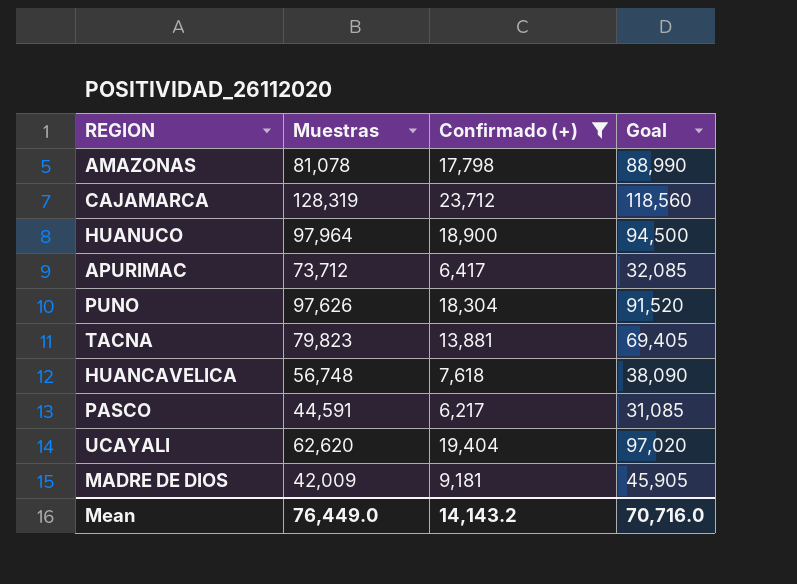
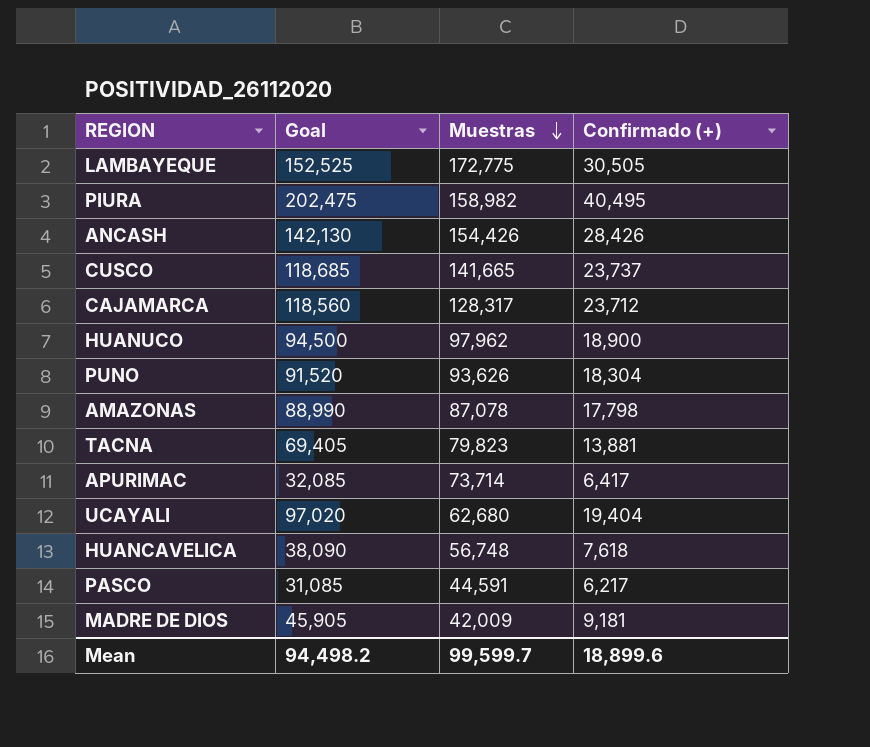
filter: Confirmado (+) <= 23,712 -> none
row order: none -> Muestras descending
column Goal | position: 4 -> 2
CAJAMARCA | Muestras: 128,319 -> 128,317
HUANUCO | Muestras: 97,964 -> 97,962
PUNO | Muestras: 97,626 -> 93,626
AMAZONAS | Muestras: 81,078 -> 87,078
APURIMAC | Muestras: 73,712 -> 73,714
UCAYALI | Muestras: 62,620 -> 62,680
Mean | Goal: 70,716.0 -> 94,498.2
Mean | Muestras: 76,449.0 -> 99,599.7
Mean | Confirmado (+): 14,143.2 -> 18,899.6

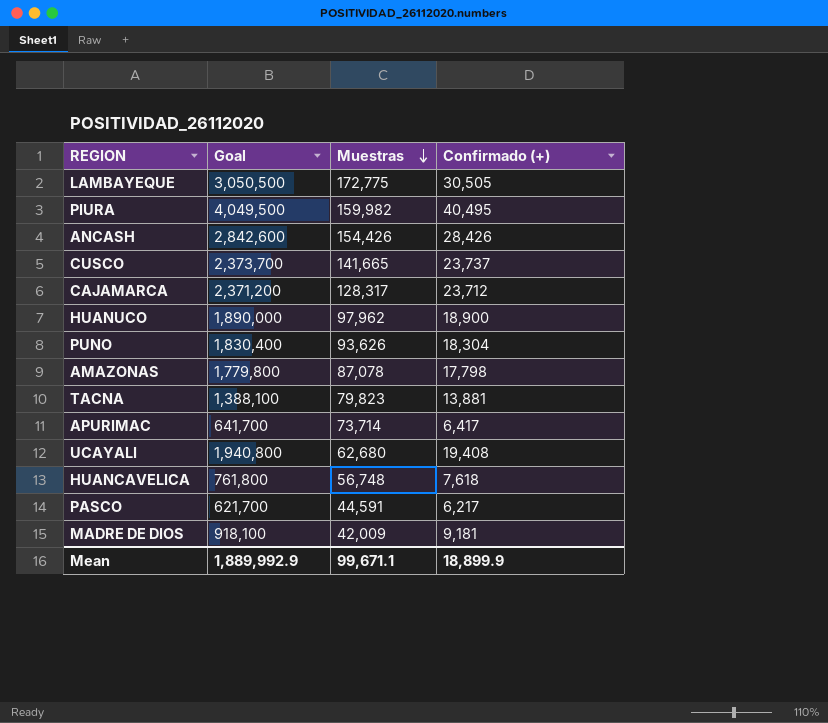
column Goal | formula: [Confirmado (+)] * 5 -> [Confirmado (+)] * 100
PIURA | Muestras: 158,982 -> 159,982
UCAYALI | Confirmado (+): 19,404 -> 19,408
Mean | Goal: 94,498.2 -> 1,889,992.9
Mean | Muestras: 99,599.7 -> 99,671.1
Mean | Confirmado (+): 18,899.6 -> 18,899.9

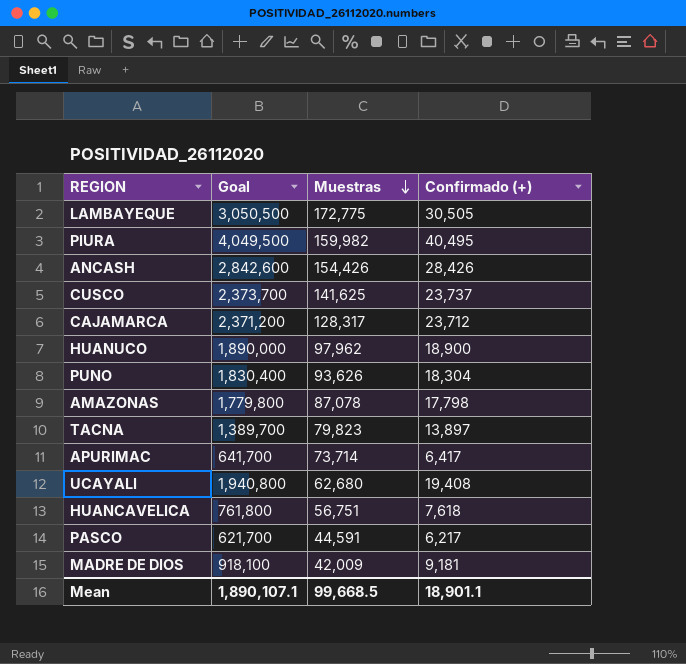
CUSCO | Muestras: 141,665 -> 141,625
TACNA | Goal: 1,388,100 -> 1,389,700
TACNA | Confirmado (+): 13,881 -> 13,897
HUANCAVELICA | Muestras: 56,748 -> 56,751
Mean | Goal: 1,889,992.9 -> 1,890,107.1
Mean | Muestras: 99,671.1 -> 99,668.5
Mean | Confirmado (+): 18,899.9 -> 18,901.1

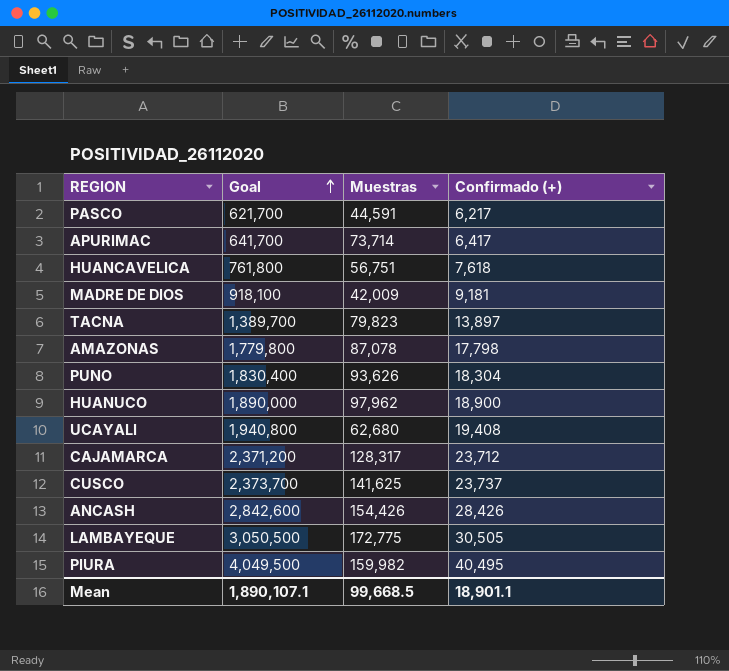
row order: Muestras descending -> Goal ascending

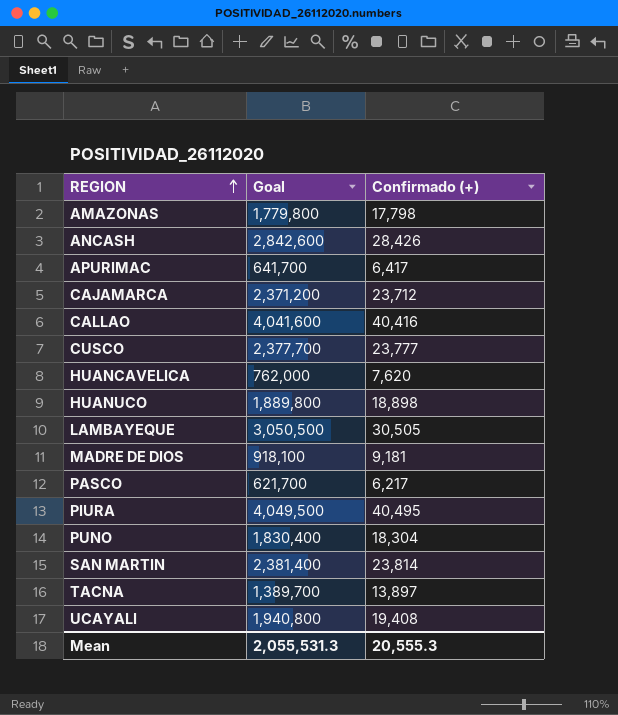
row order: Goal ascending -> REGION ascending
column Muestras | position: 3 -> none
row CALLAO: none -> 4,041,600 | 40,416
CUSCO | Goal: 2,373,700 -> 2,377,700
CUSCO | Confirmado (+): 23,737 -> 23,777
HUANCAVELICA | Goal: 761,800 -> 762,000
HUANCAVELICA | Confirmado (+): 7,618 -> 7,620
HUANUCO | Goal: 1,890,000 -> 1,889,800
HUANUCO | Confirmado (+): 18,900 -> 18,898
row SAN MARTIN: none -> 2,381,400 | 23,814
Mean | Goal: 1,890,107.1 -> 2,055,531.3
Mean | Confirmado (+): 18,901.1 -> 20,555.3

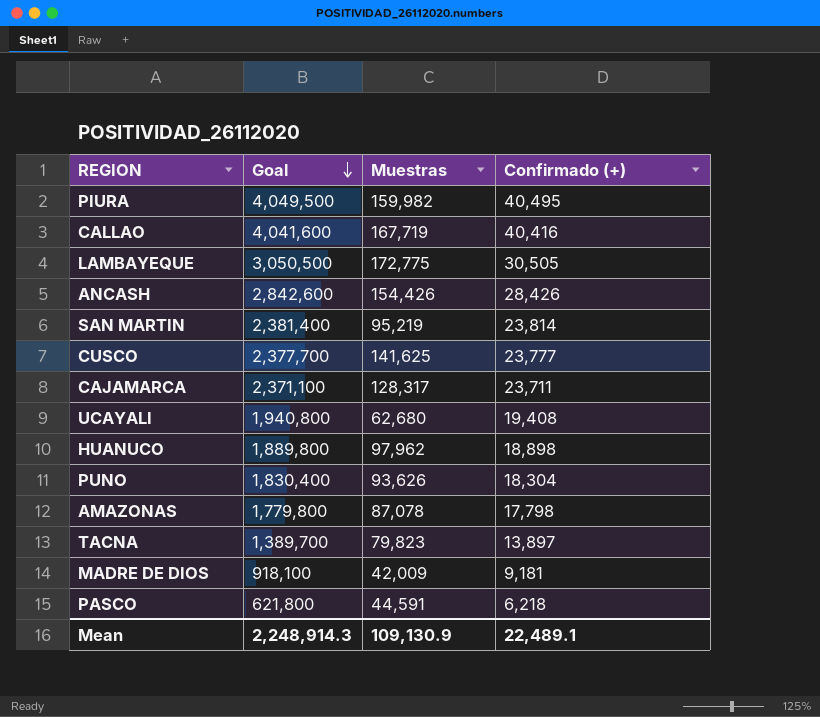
row order: REGION ascending -> Goal descending
column Muestras | position: none -> 3
row APURIMAC: 641,700 | 6,417 -> none
row HUANCAVELICA: 762,000 | 7,620 -> none
CAJAMARCA | Goal: 2,371,200 -> 2,371,100
CAJAMARCA | Confirmado (+): 23,712 -> 23,711
PASCO | Goal: 621,700 -> 621,800
PASCO | Confirmado (+): 6,217 -> 6,218
Mean | Goal: 2,055,531.3 -> 2,248,914.3
Mean | Confirmado (+): 20,555.3 -> 22,489.1

